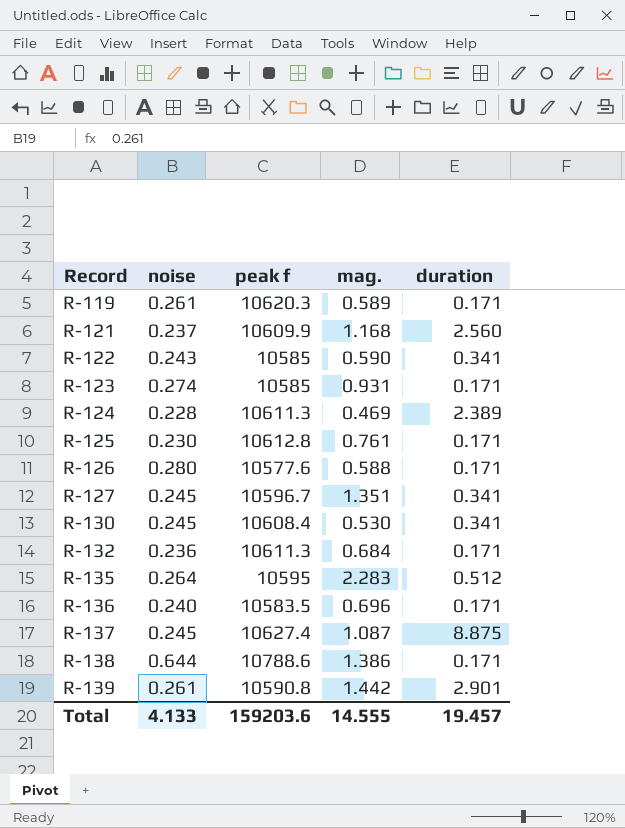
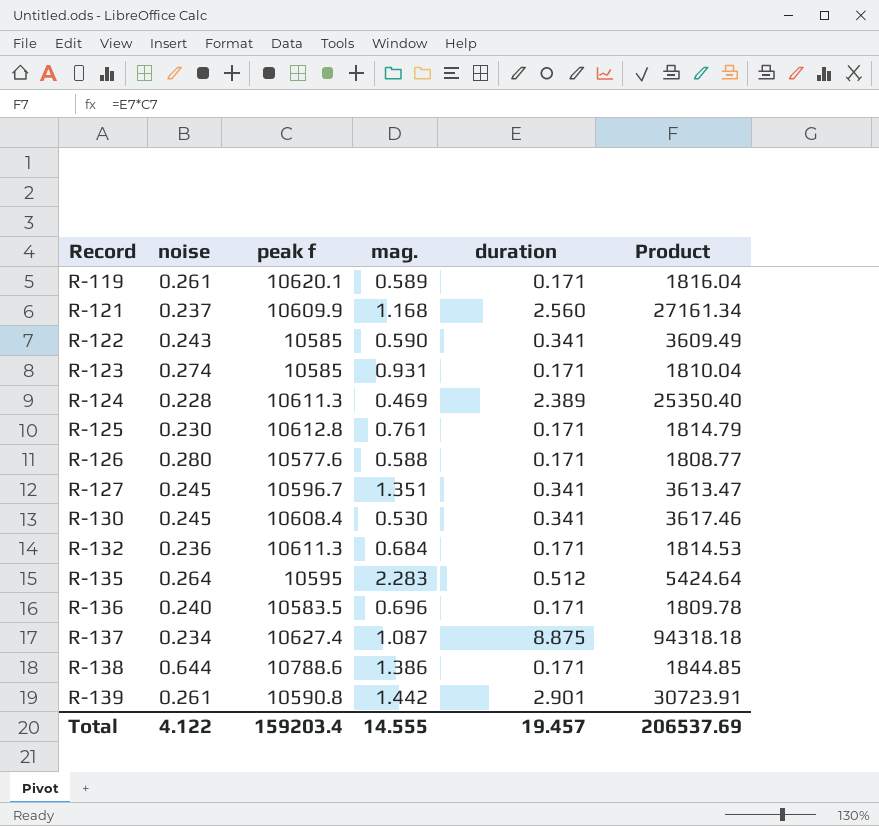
column Product | formula: none -> [peak f] * [duration]
R-119 | peak f: 10620.3 -> 10620.1
R-137 | noise: 0.245 -> 0.234
Total | noise: 4.133 -> 4.122
Total | peak f: 159203.6 -> 159203.4

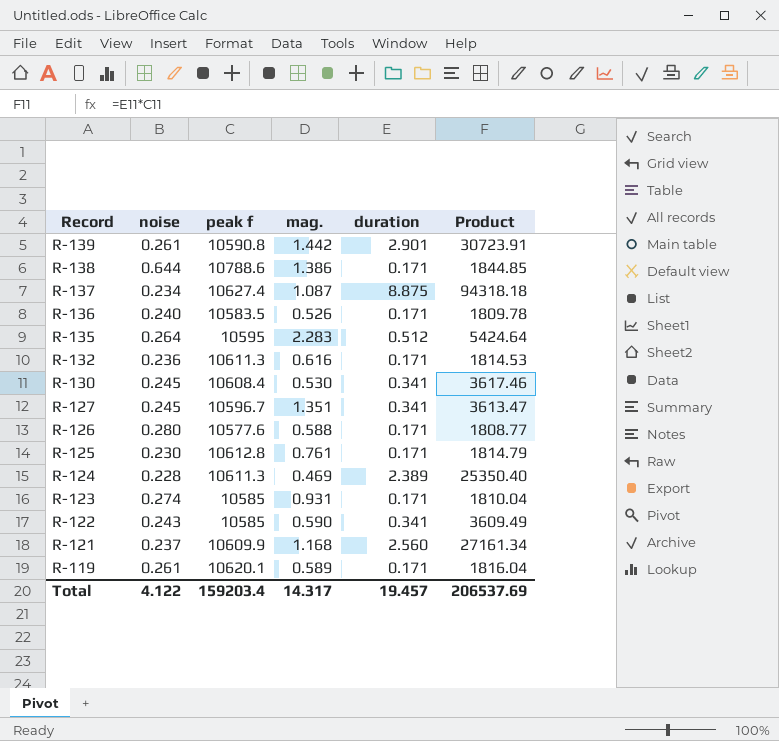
row order: Record ascending -> Record descending
R-136 | mag.: 0.696 -> 0.526
R-132 | mag.: 0.684 -> 0.616
Total | mag.: 14.555 -> 14.317

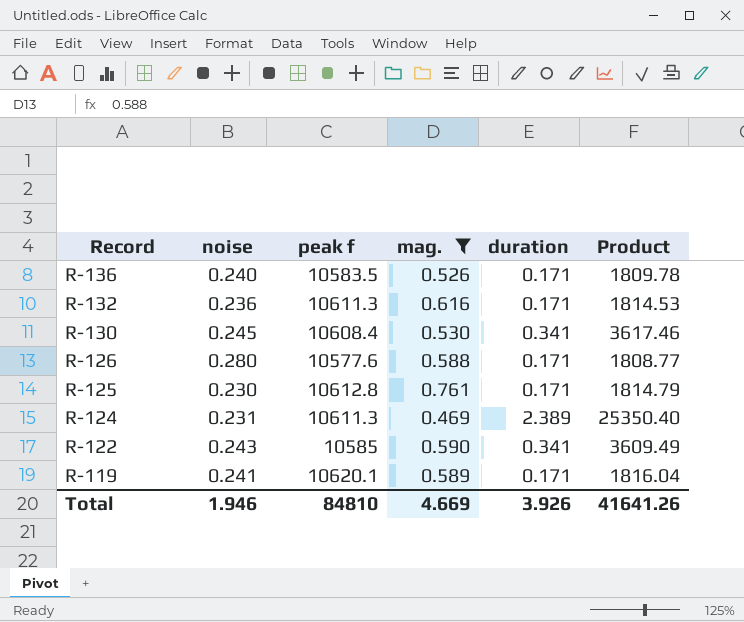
filter: none -> mag. <= 0.761
R-124 | noise: 0.228 -> 0.231
R-119 | noise: 0.261 -> 0.241
Total | noise: 4.122 -> 1.946
Total | peak f: 159203.4 -> 84810
Total | mag.: 14.317 -> 4.669
Total | duration: 19.457 -> 3.926
Total | Product: 206537.69 -> 41641.26

